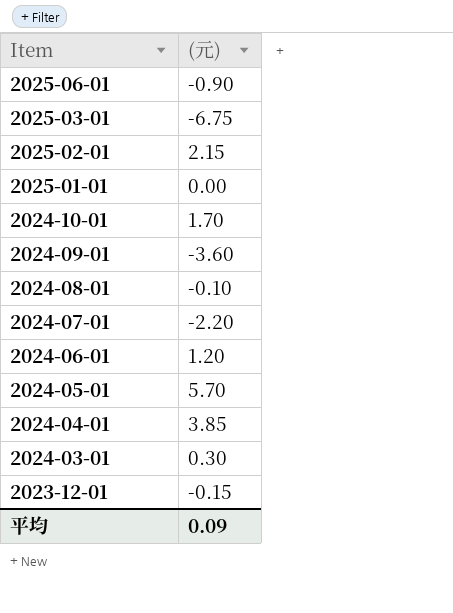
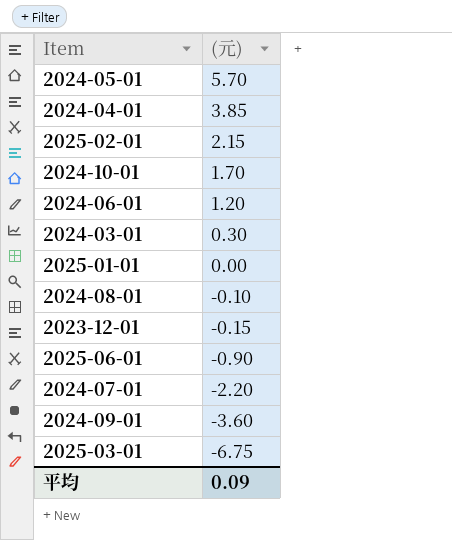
row order: Item descending -> (元) descending

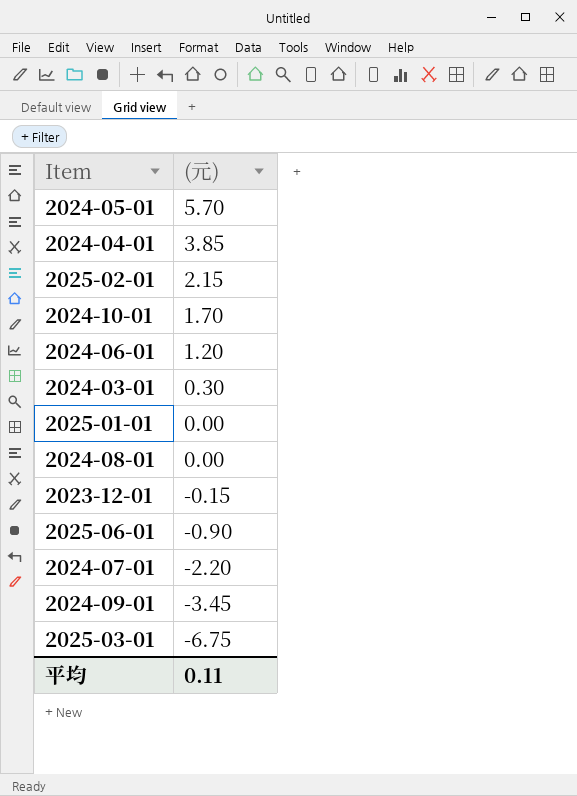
2024-08-01 | (元): -0.10 -> 0.00
2024-09-01 | (元): -3.60 -> -3.45
平均 | (元): 0.09 -> 0.11

